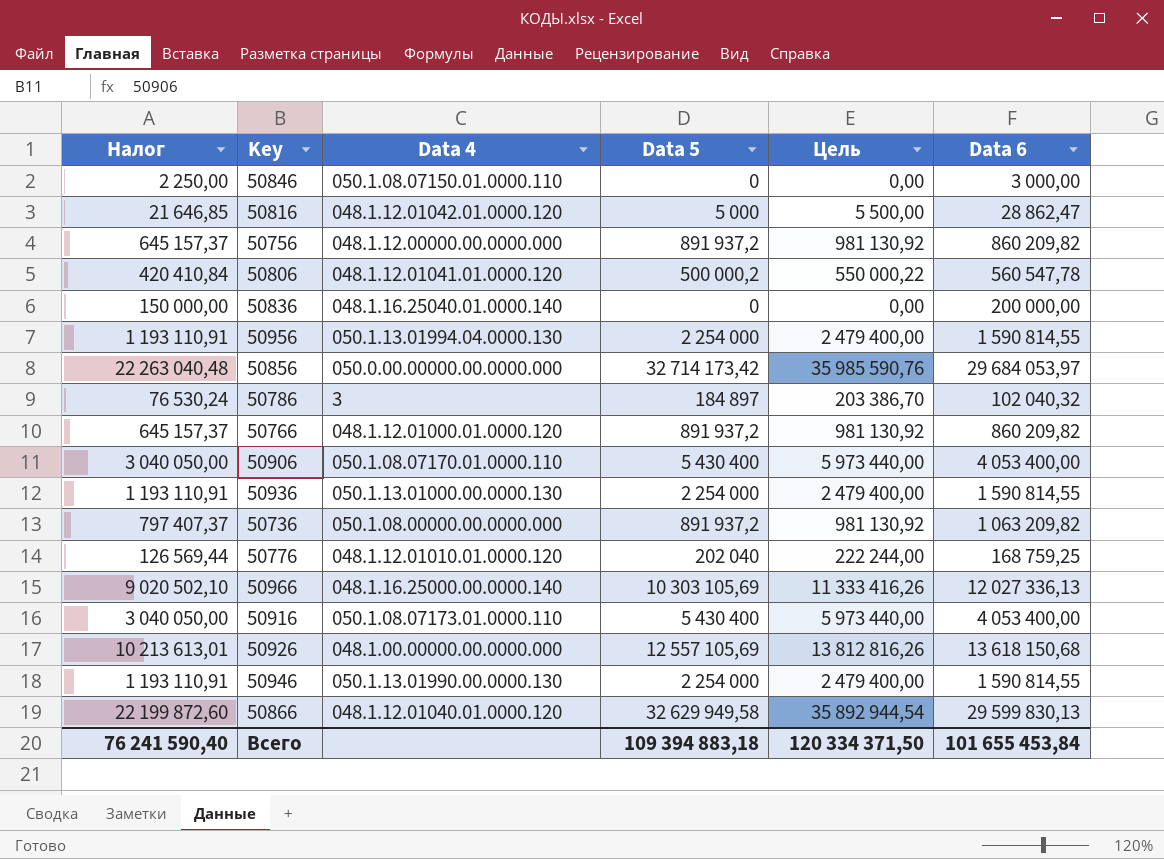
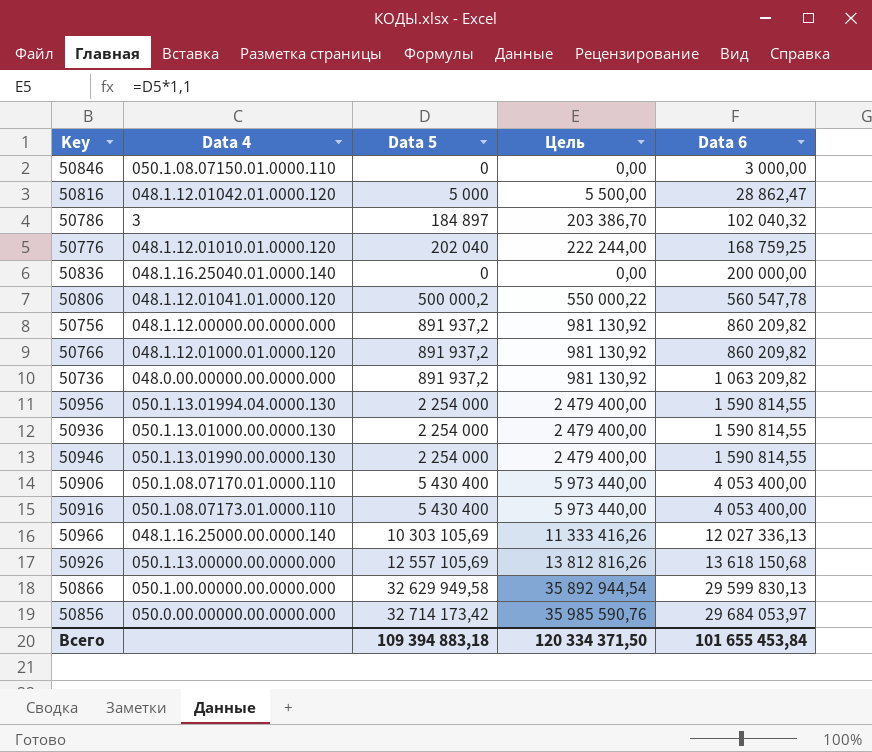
row order: none -> Data 6 ascending
column Налог | formula: [Data 6] * 0,75 -> none
50736 | Data 4: 050.1.08.00000.00.0000.000 -> 048.0.00.00000.00.0000.000
50926 | Data 4: 048.1.00.00000.00.0000.000 -> 050.1.13.00000.00.0000.000
50866 | Data 4: 048.1.12.01040.01.0000.120 -> 050.1.00.00000.00.0000.000

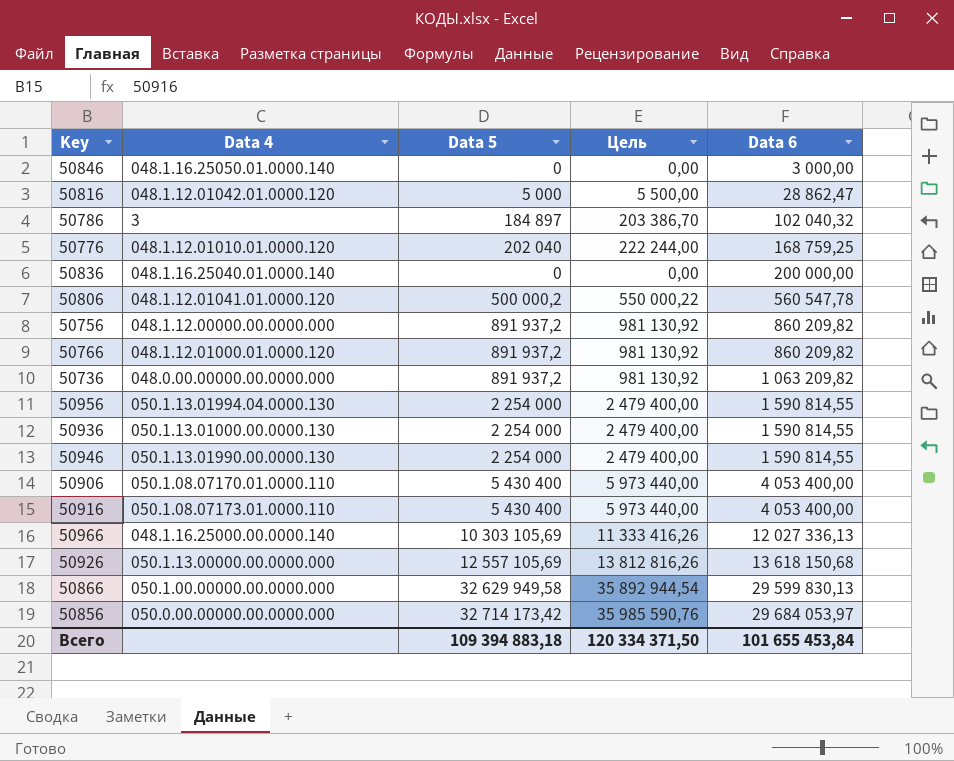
50846 | Data 4: 050.1.08.07150.01.0000.110 -> 048.1.16.25050.01.0000.140

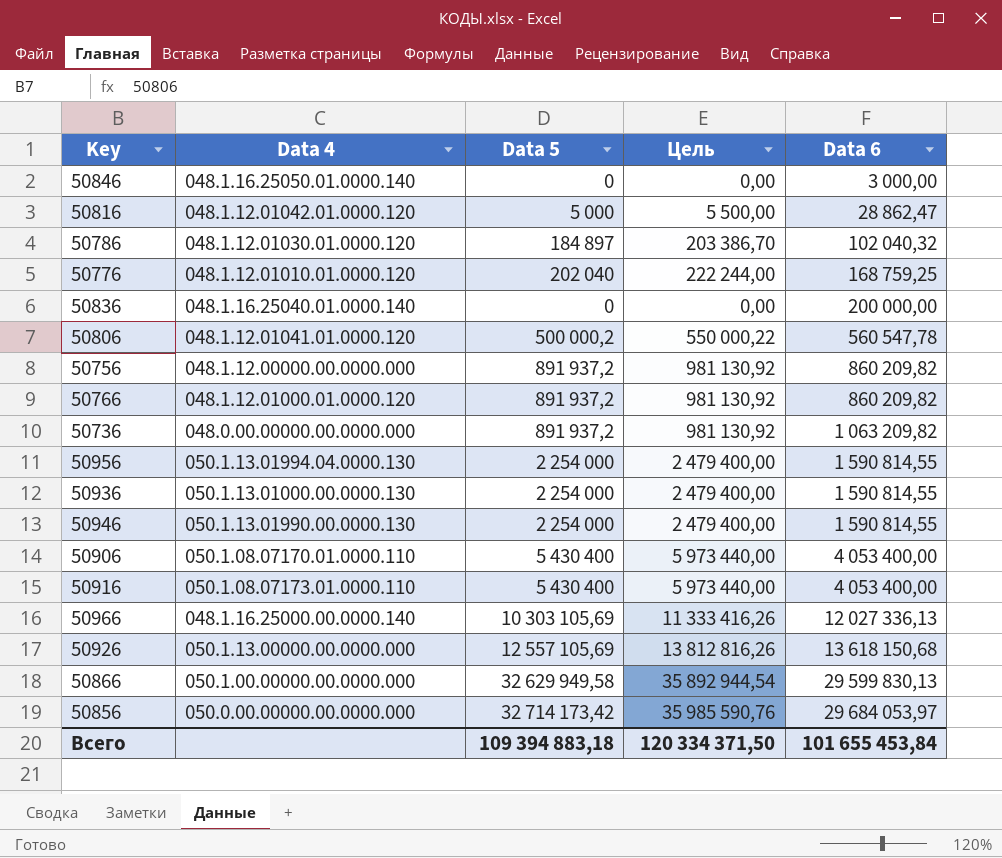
50786 | Data 4: 3 -> 048.1.12.01030.01.0000.120

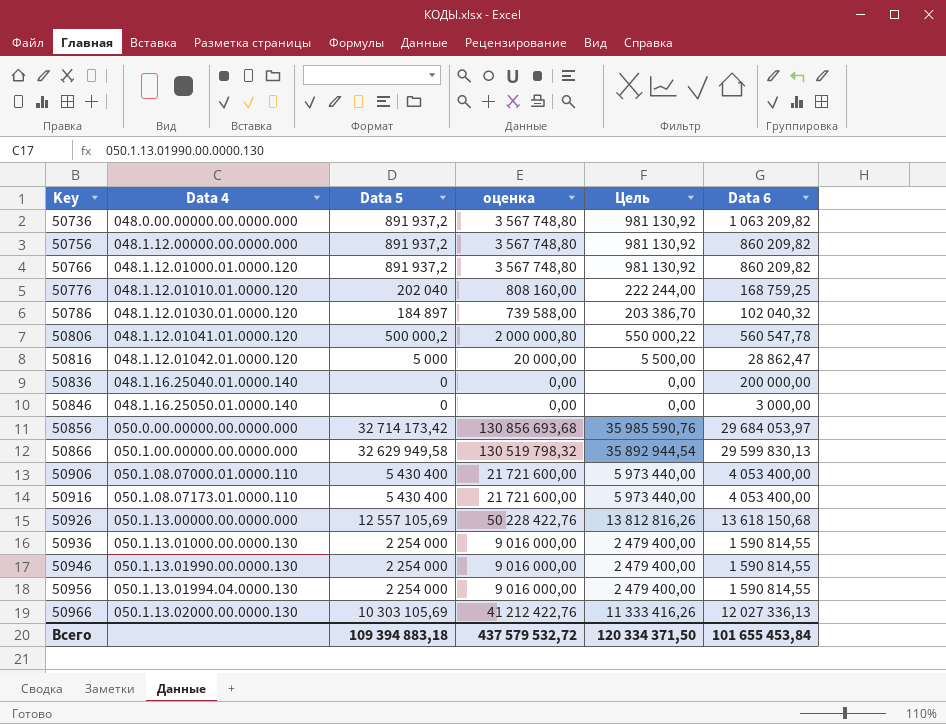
row order: Data 6 ascending -> Key ascending
column оценка | formula: none -> [Data 5] * 4
50906 | Data 4: 050.1.08.07170.01.0000.110 -> 050.1.08.07000.01.0000.110
50966 | Data 4: 048.1.16.25000.00.0000.140 -> 050.1.13.02000.00.0000.130

